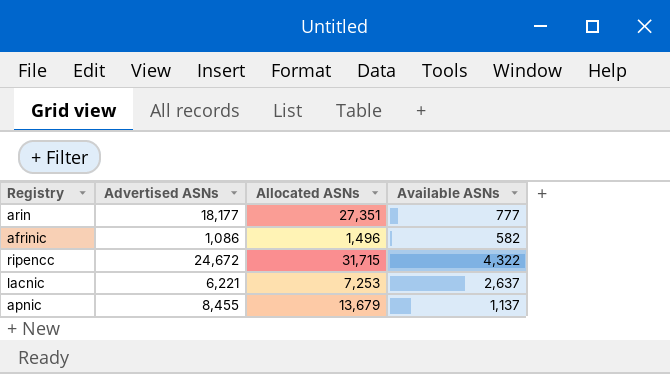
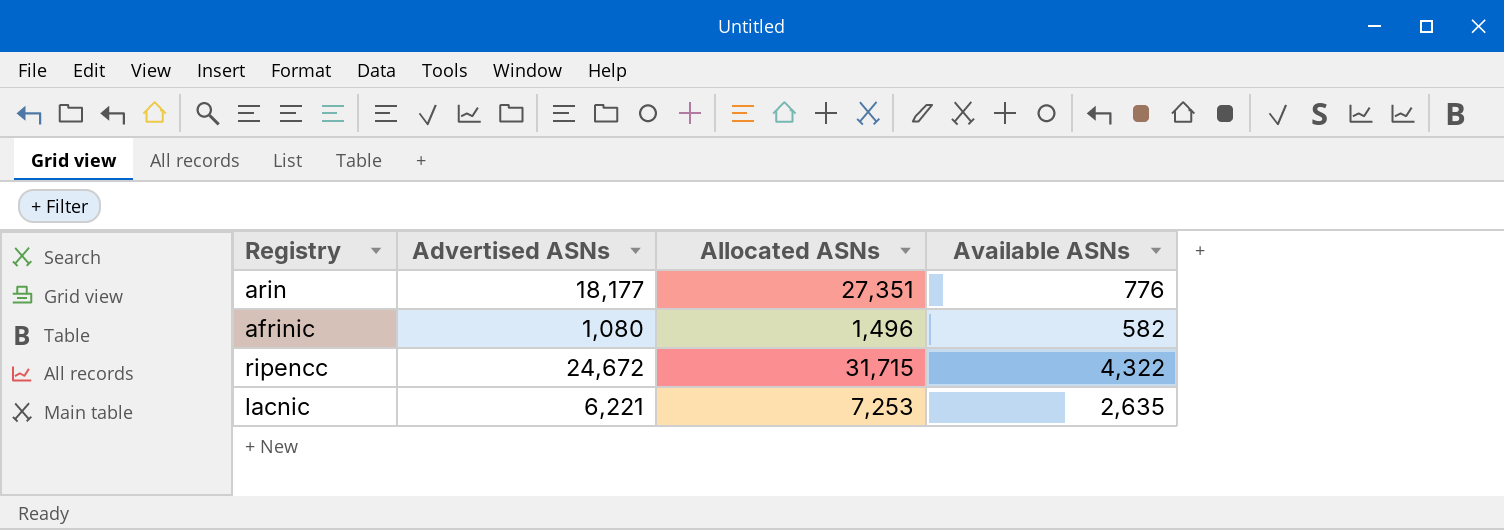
row apnic: 8,455 | 13,679 | 1,137 -> none
arin | Available ASNs: 777 -> 776
afrinic | Advertised ASNs: 1,086 -> 1,080
lacnic | Available ASNs: 2,637 -> 2,635

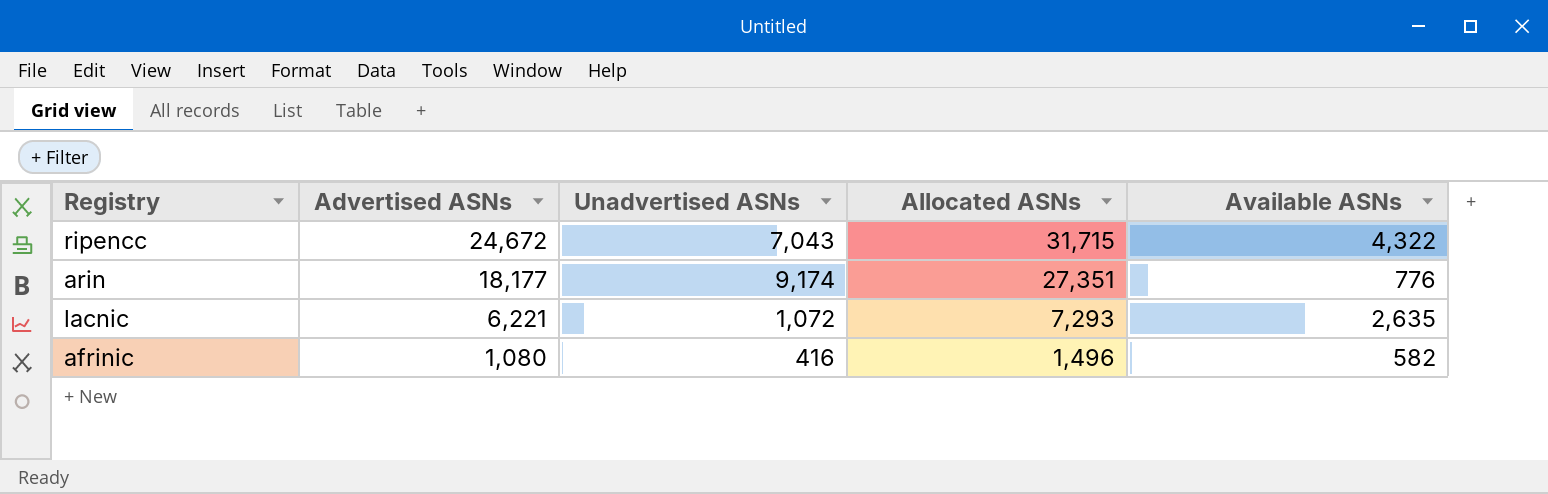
row order: none -> Advertised ASNs descending
column Unadvertised ASNs | formula: none -> [Allocated ASNs] - [Advertised ASNs]
lacnic | Allocated ASNs: 7,253 -> 7,293

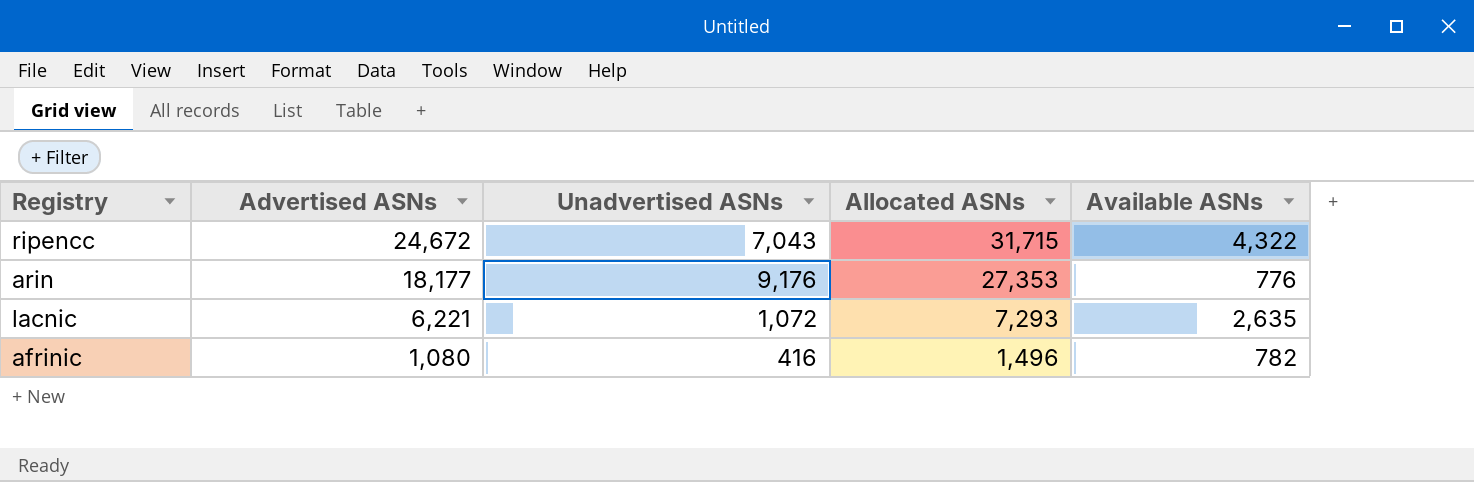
arin | Unadvertised ASNs: 9,174 -> 9,176
arin | Allocated ASNs: 27,351 -> 27,353
afrinic | Available ASNs: 582 -> 782

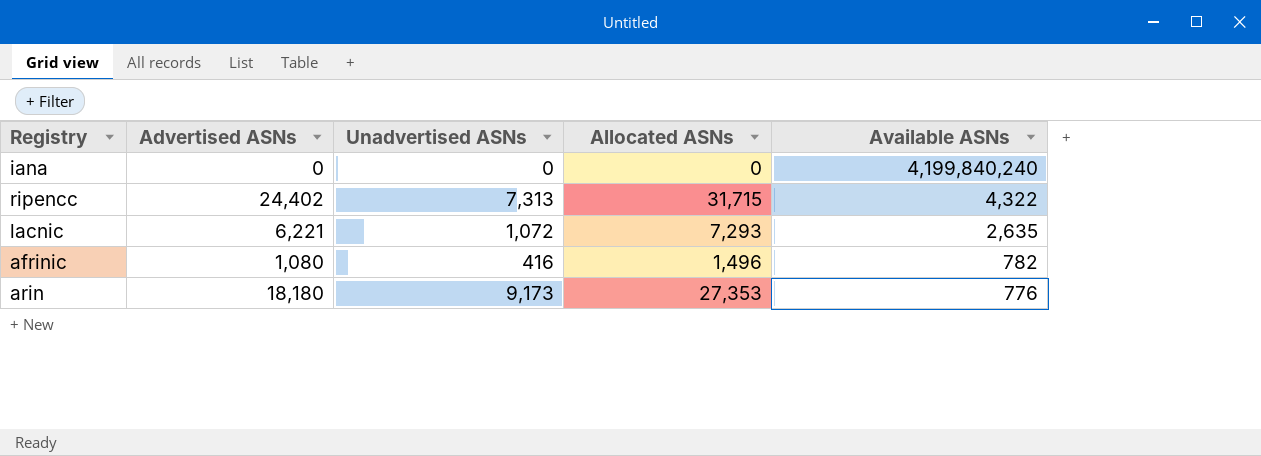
row order: Advertised ASNs descending -> Available ASNs descending
row iana: none -> 0 | 0 | 0 | 4,199,840,240
ripencc | Advertised ASNs: 24,672 -> 24,402
ripencc | Unadvertised ASNs: 7,043 -> 7,313
arin | Advertised ASNs: 18,177 -> 18,180
arin | Unadvertised ASNs: 9,176 -> 9,173

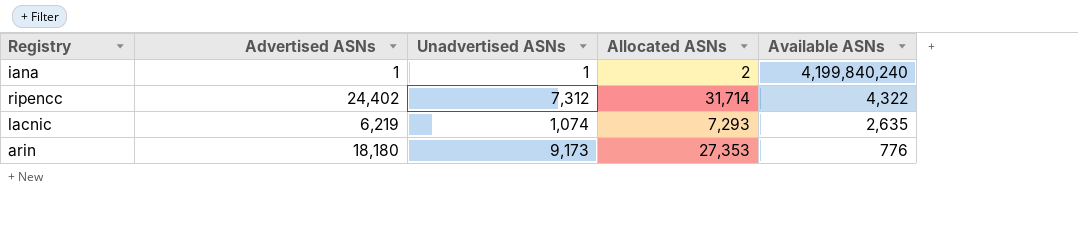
row afrinic: 1,080 | 416 | 1,496 | 782 -> none
iana | Advertised ASNs: 0 -> 1
iana | Unadvertised ASNs: 0 -> 1
iana | Allocated ASNs: 0 -> 2
ripencc | Unadvertised ASNs: 7,313 -> 7,312
ripencc | Allocated ASNs: 31,715 -> 31,714
lacnic | Advertised ASNs: 6,221 -> 6,219
lacnic | Unadvertised ASNs: 1,072 -> 1,074

